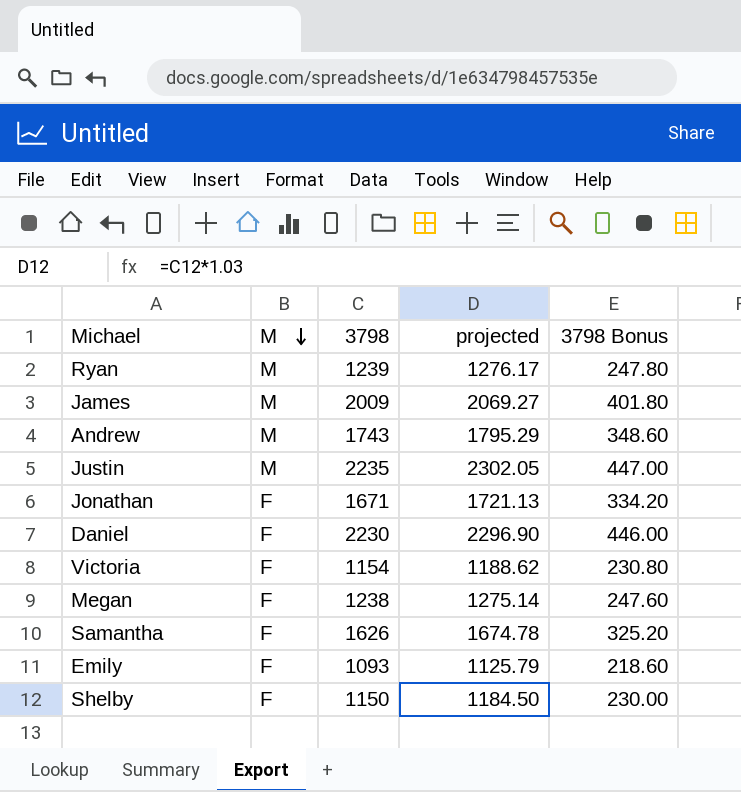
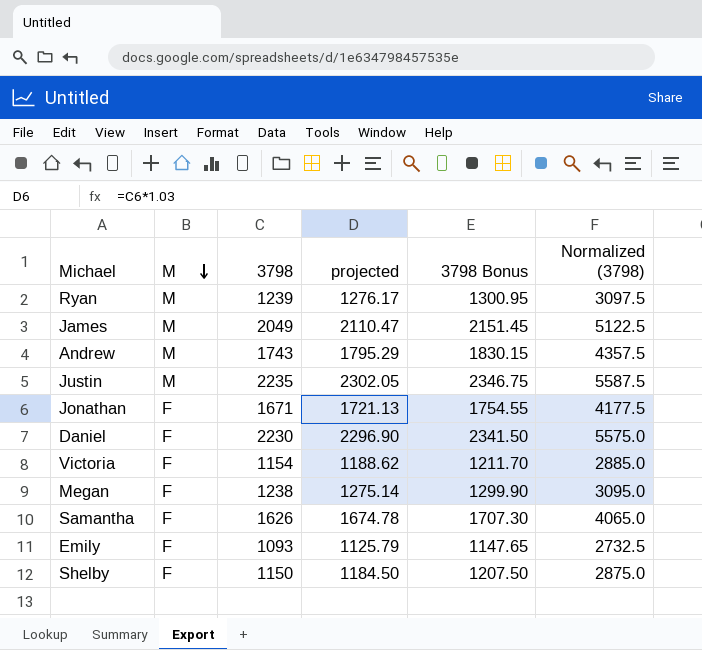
column 3798 Bonus | formula: [3798] * 0.2 -> [3798] * 1.05
column Normalized (3798) | formula: none -> [3798] * 2.5
James | 3798: 2009 -> 2049
James | projected: 2069.27 -> 2110.47

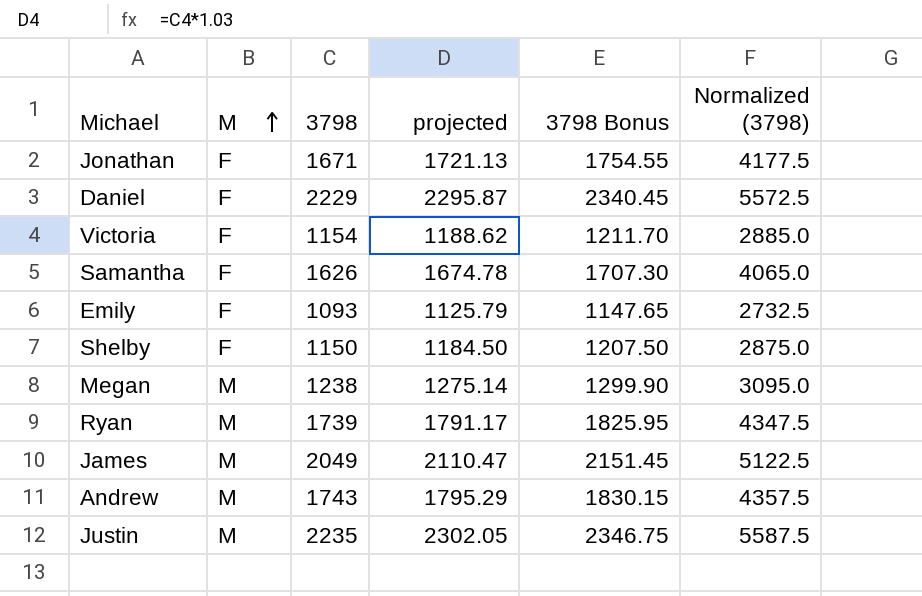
row order: M descending -> M ascending
Daniel | 3798: 2230 -> 2229
Daniel | projected: 2296.90 -> 2295.87
Daniel | 3798 Bonus: 2341.50 -> 2340.45
Daniel | Normalized (3798): 5575.0 -> 5572.5
Megan | M: F -> M
Ryan | 3798: 1239 -> 1739
Ryan | projected: 1276.17 -> 1791.17
Ryan | 3798 Bonus: 1300.95 -> 1825.95
Ryan | Normalized (3798): 3097.5 -> 4347.5

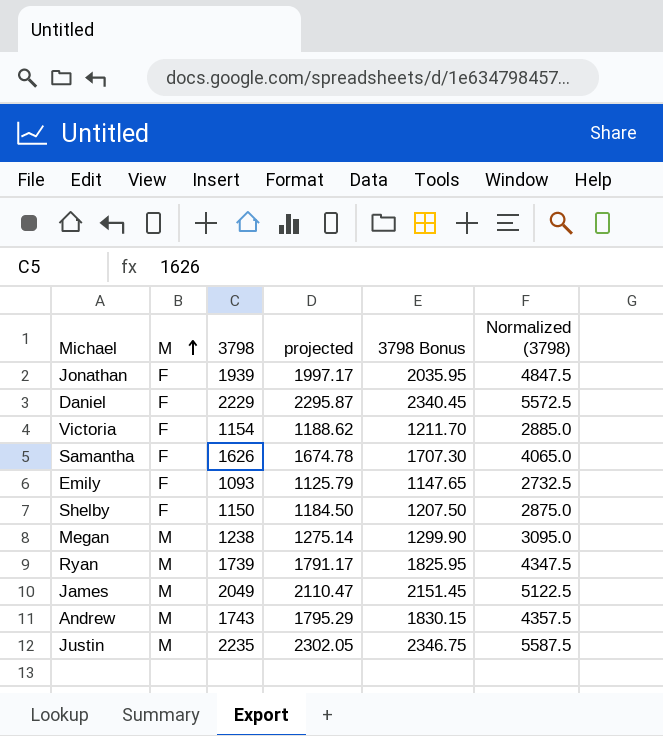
Jonathan | 3798: 1671 -> 1939
Jonathan | projected: 1721.13 -> 1997.17
Jonathan | 3798 Bonus: 1754.55 -> 2035.95
Jonathan | Normalized (3798): 4177.5 -> 4847.5

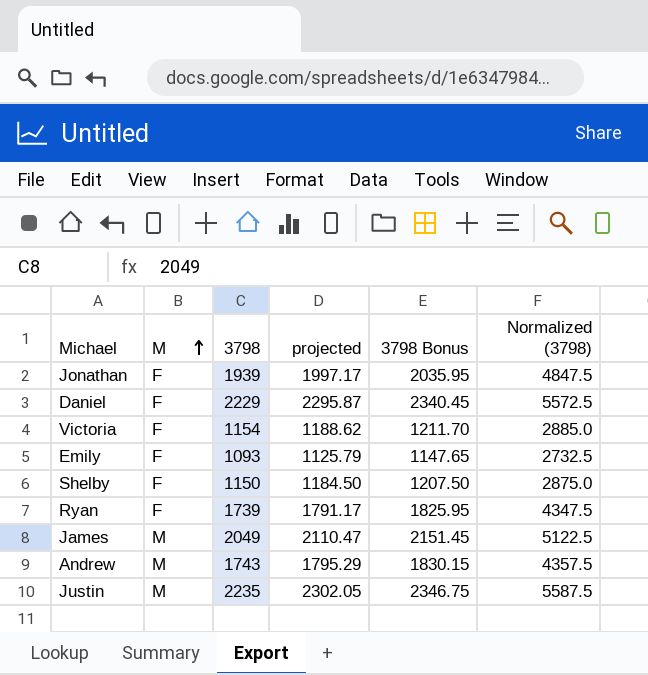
row Samantha: F | 1626 | 1674.78 | 1707.30 | 4065.0 -> none
row Megan: M | 1238 | 1275.14 | 1299.90 | 3095.0 -> none
Ryan | M: M -> F

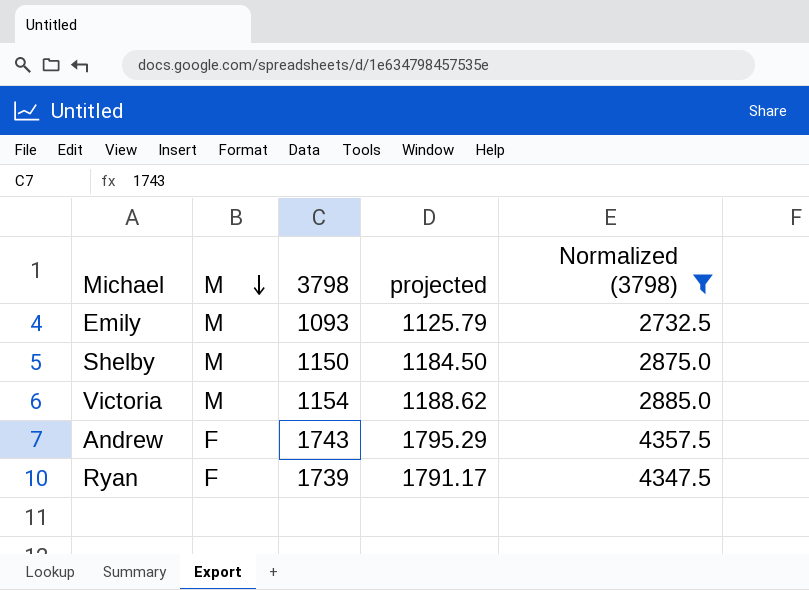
filter: none -> Normalized (3798) <= 4357.5
row order: M ascending -> M descending
column 3798 Bonus | formula: [3798] * 1.05 -> none
Emily | M: F -> M
Shelby | M: F -> M
Victoria | M: F -> M
Andrew | M: M -> F

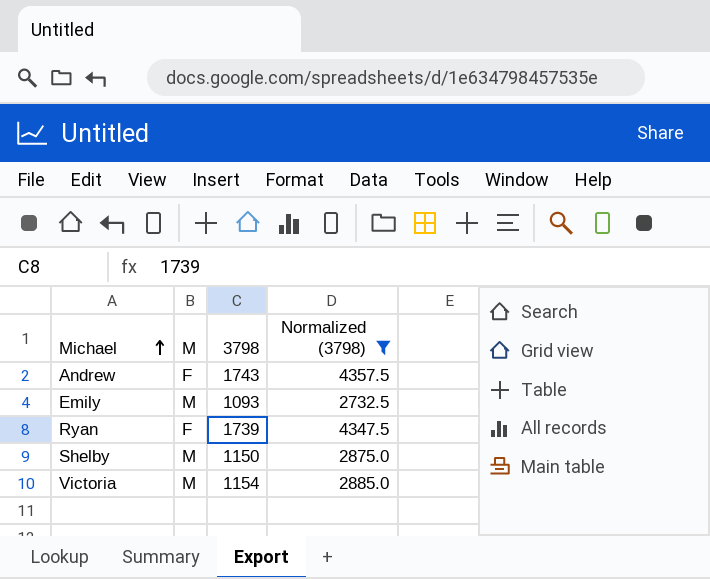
row order: M descending -> Michael ascending
column projected | formula: [3798] * 1.03 -> none

